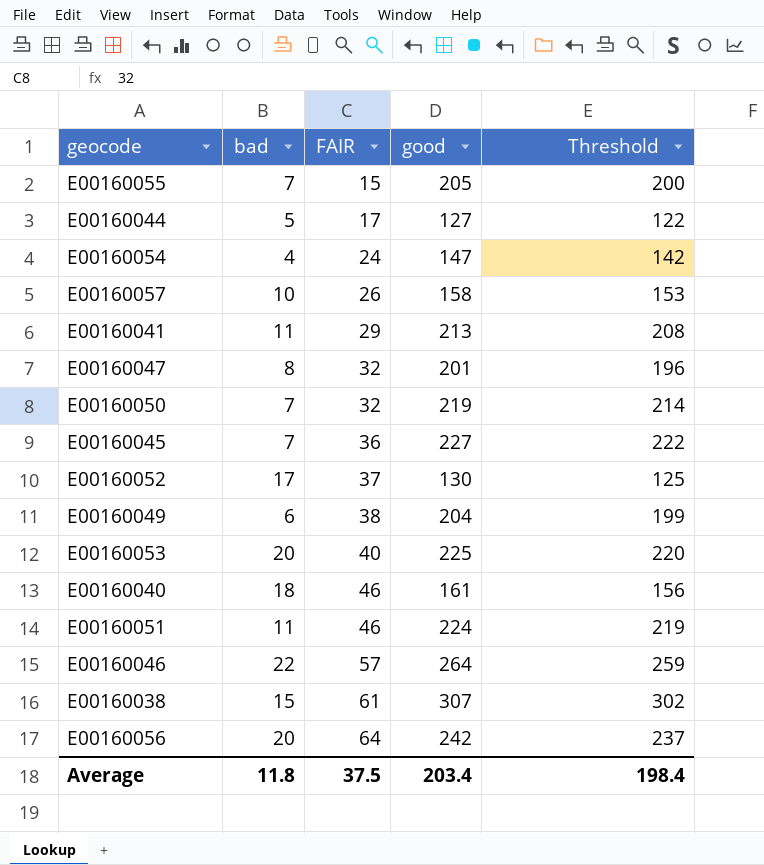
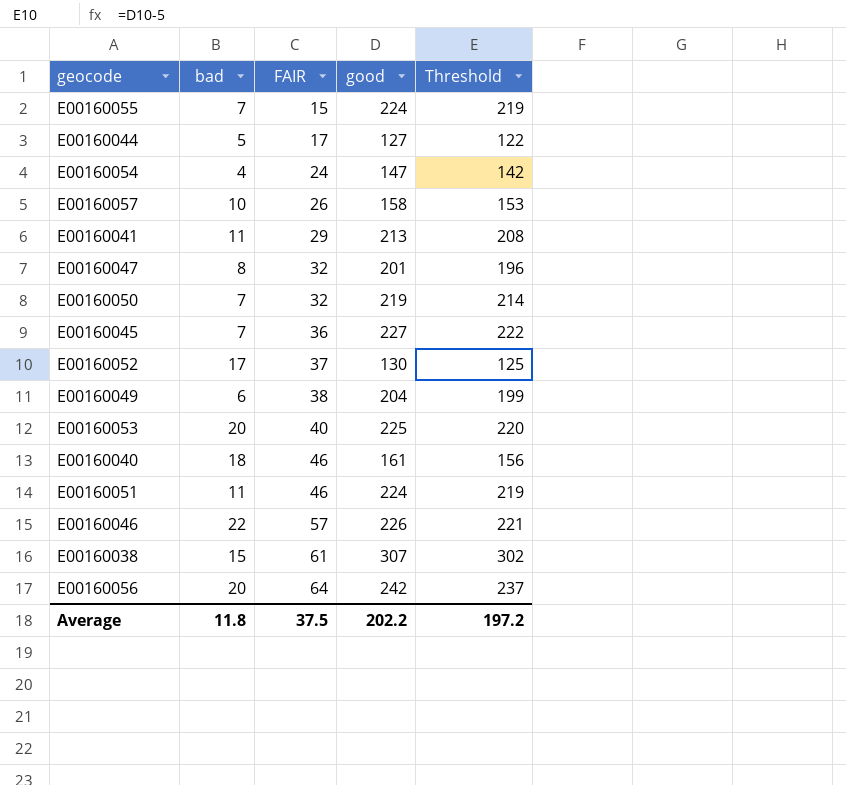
E00160055 | good: 205 -> 224
E00160055 | Threshold: 200 -> 219
E00160046 | good: 264 -> 226
E00160046 | Threshold: 259 -> 221
Average | good: 203.4 -> 202.2
Average | Threshold: 198.4 -> 197.2

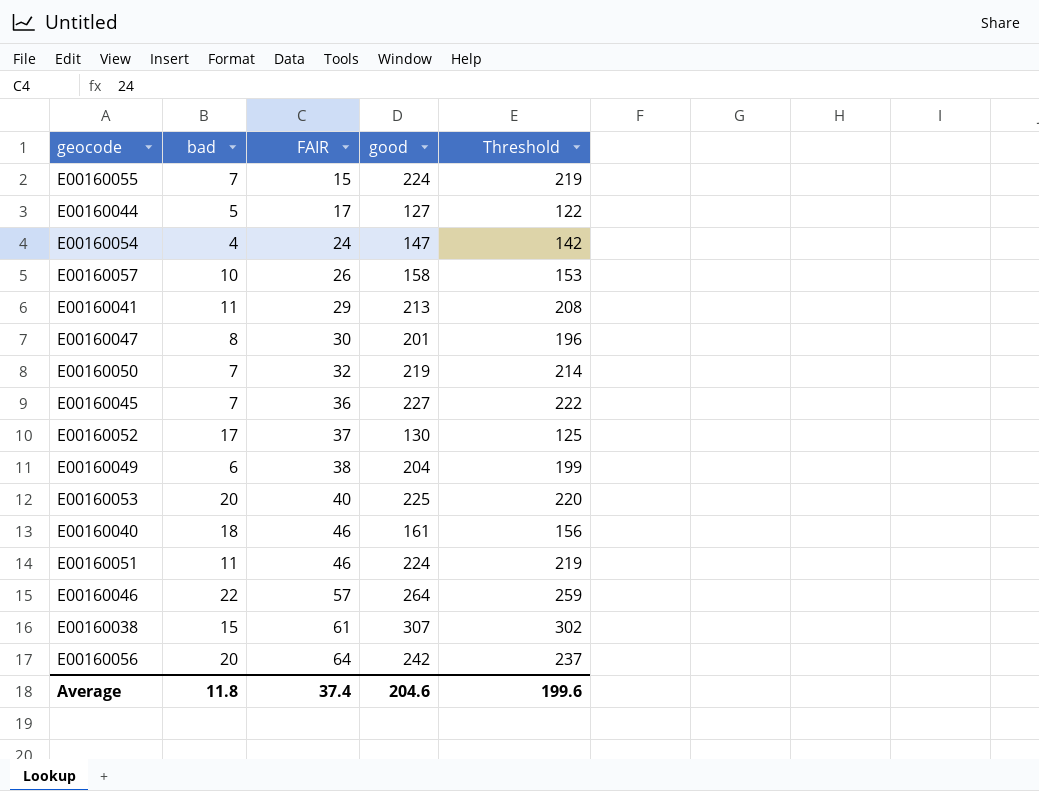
E00160047 | FAIR: 32 -> 30
E00160046 | good: 226 -> 264
E00160046 | Threshold: 221 -> 259
Average | FAIR: 37.5 -> 37.4
Average | good: 202.2 -> 204.6
Average | Threshold: 197.2 -> 199.6

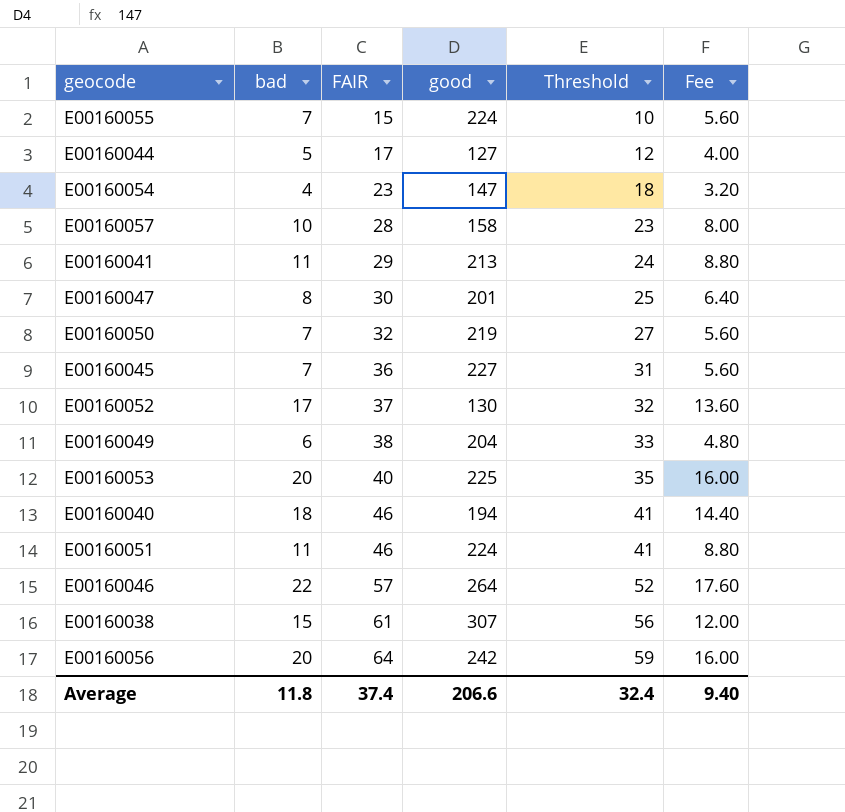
column Threshold | formula: [good] - 5 -> [FAIR] - 5
column Fee | formula: none -> [bad] * 0.8
E00160054 | FAIR: 24 -> 23
E00160057 | FAIR: 26 -> 28
E00160040 | good: 161 -> 194
Average | good: 204.6 -> 206.6
Average | Threshold: 199.6 -> 32.4

